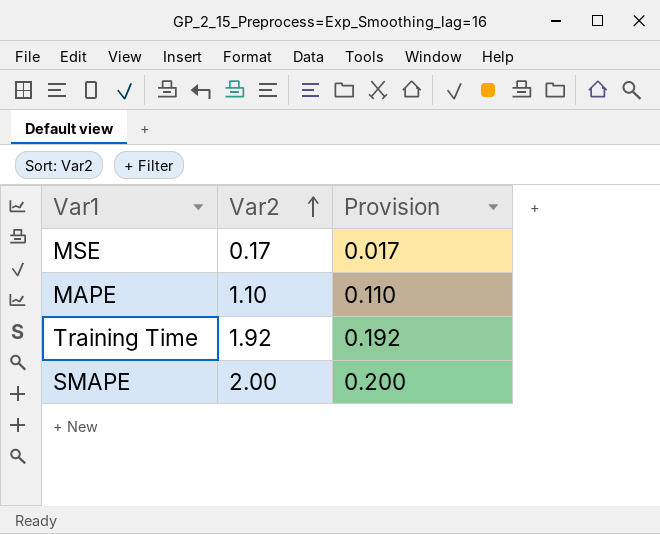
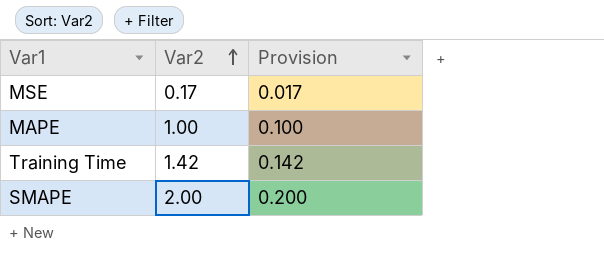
MAPE | Var2: 1.10 -> 1.00
MAPE | Provision: 0.110 -> 0.100
Training Time | Var2: 1.92 -> 1.42
Training Time | Provision: 0.192 -> 0.142

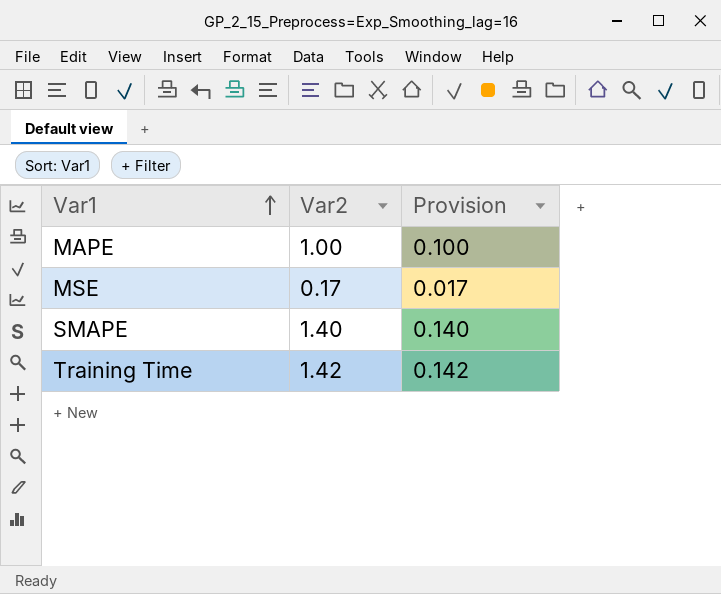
row order: Var2 ascending -> Var1 ascending
SMAPE | Var2: 2.00 -> 1.40
SMAPE | Provision: 0.200 -> 0.140

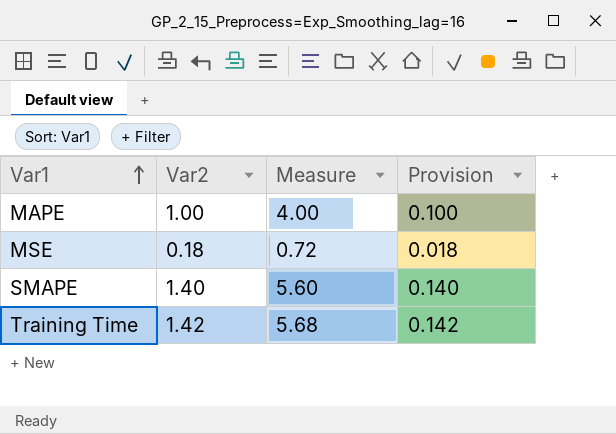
column Measure | formula: none -> [Var2] * 4
MSE | Var2: 0.17 -> 0.18
MSE | Provision: 0.017 -> 0.018

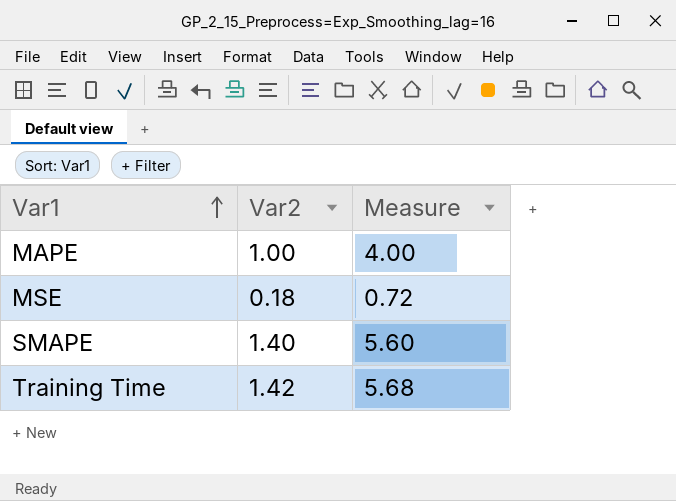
column Provision | formula: [Var2] * 0.1 -> none

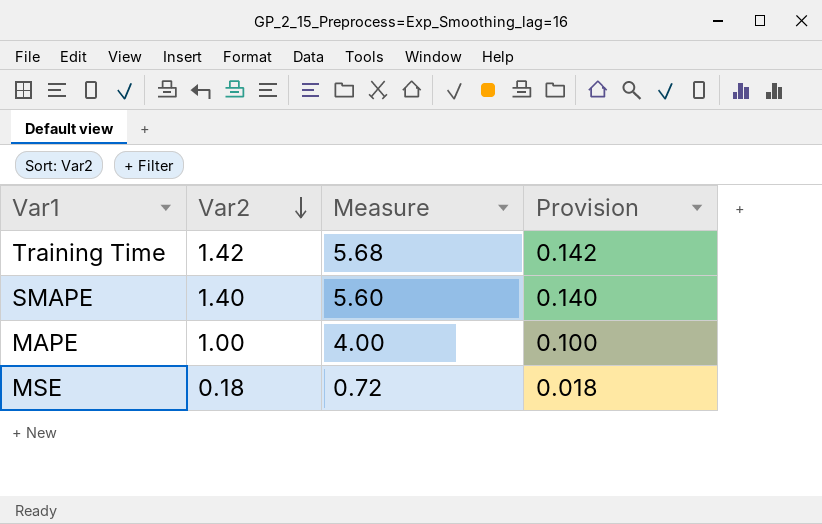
row order: Var1 ascending -> Var2 descending
column Provision | formula: none -> [Var2] * 0.1

